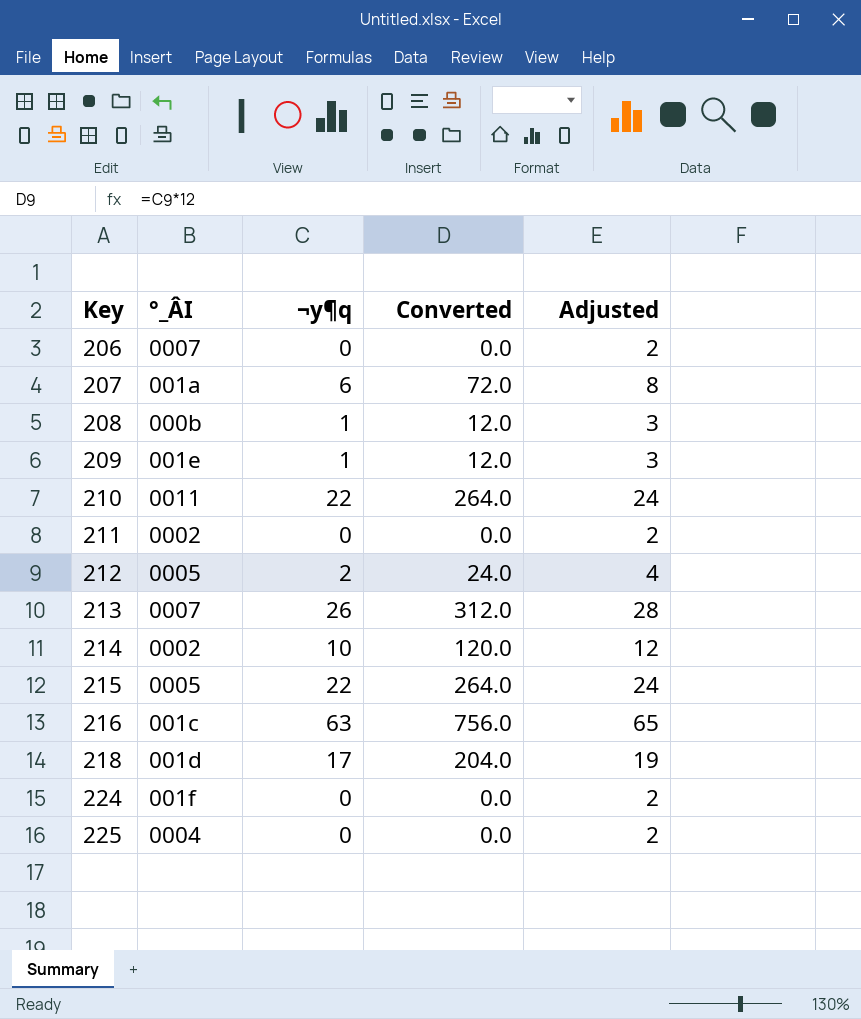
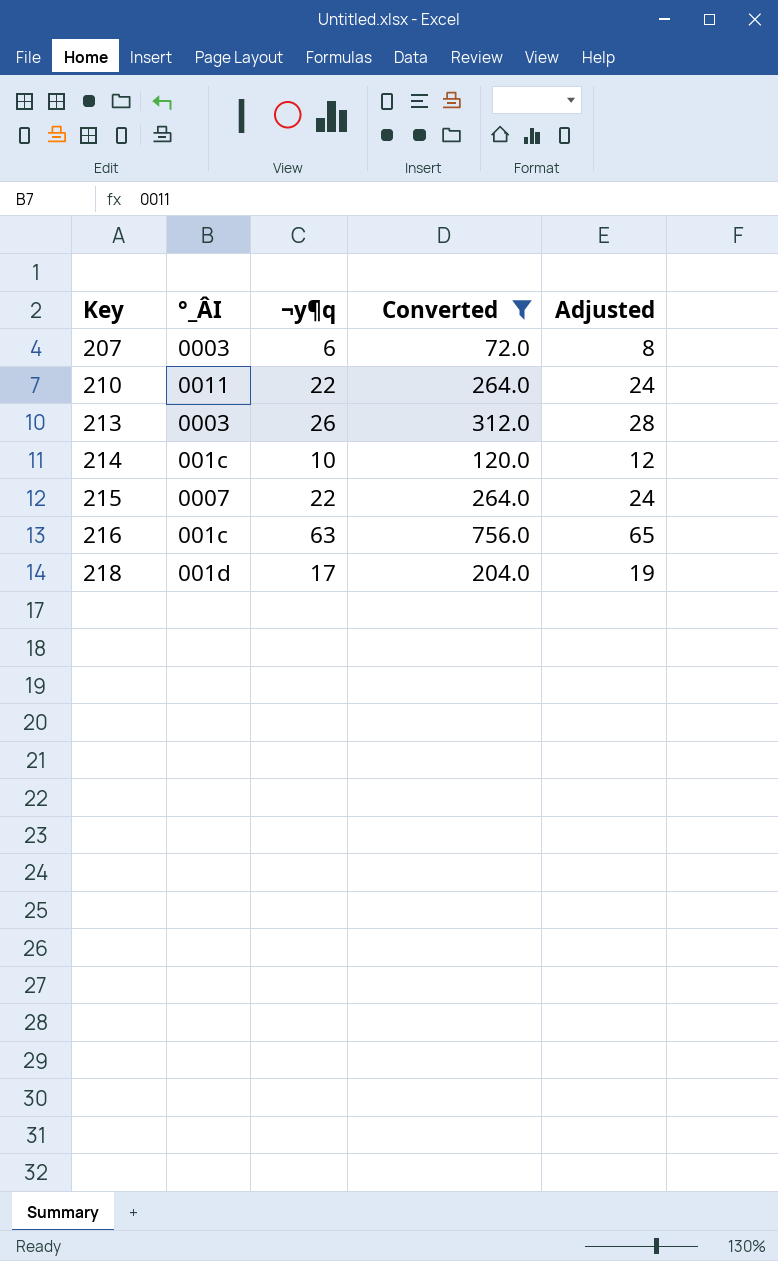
filter: none -> Converted >= 72.0
207 | °_ÂI: 001a -> 0003
213 | °_ÂI: 0007 -> 0003
214 | °_ÂI: 0002 -> 001c
215 | °_ÂI: 0005 -> 0007

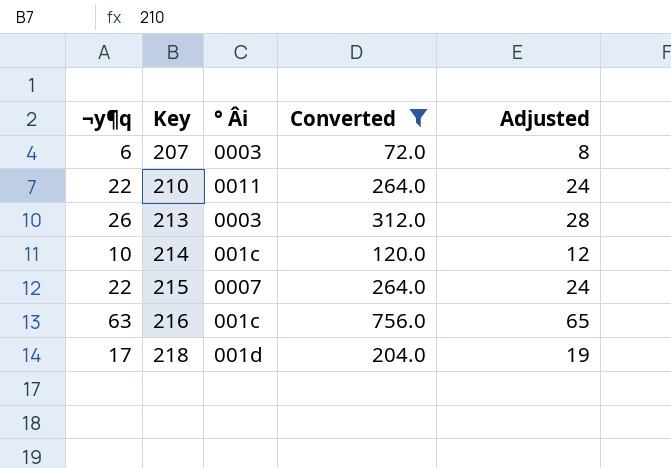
column ¬y¶q | position: 3 -> 1
column name: °_ÂI -> ° Âi

